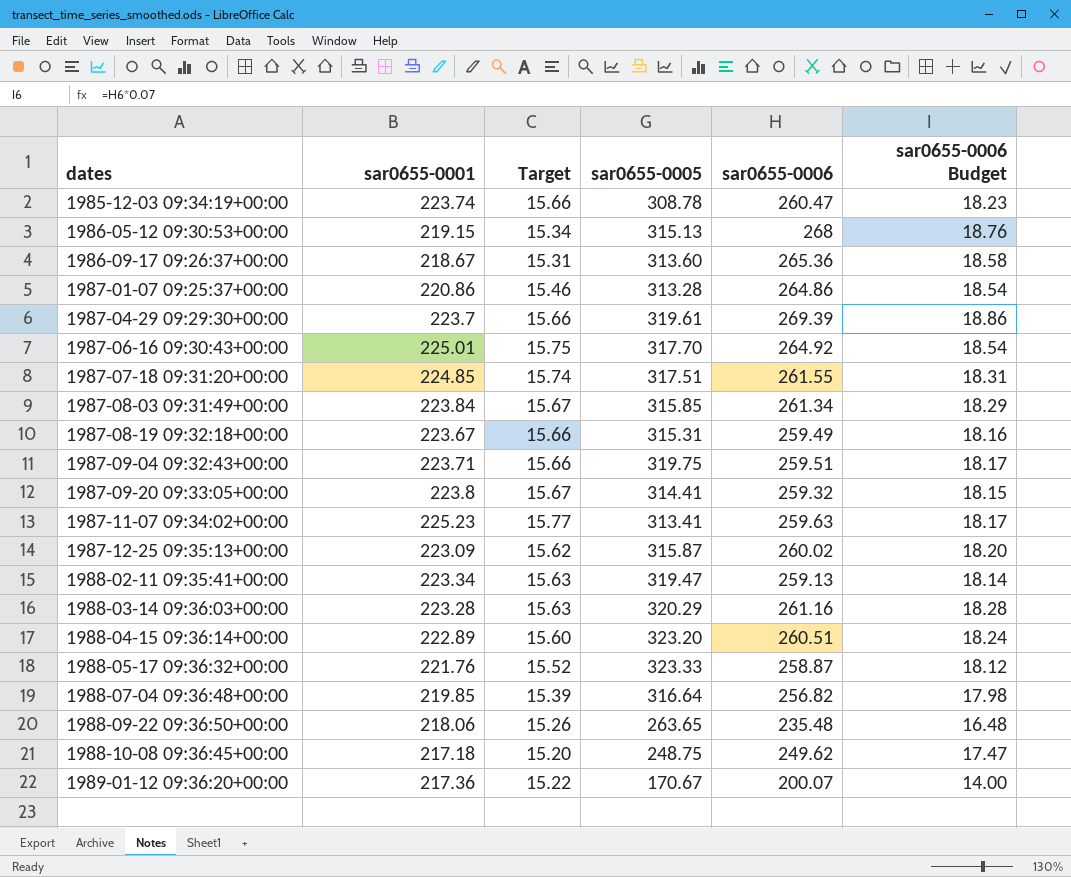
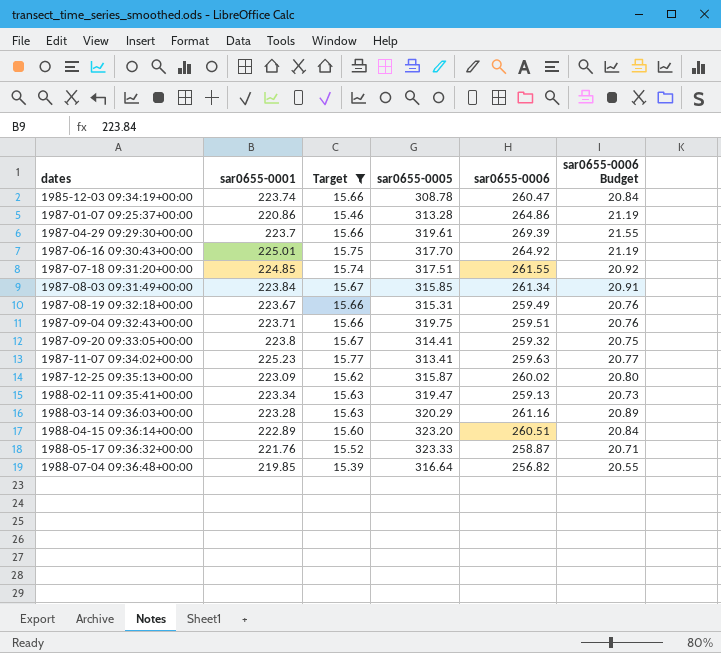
filter: none -> Target >= 15.39
column sar0655-0006 Budget | formula: [sar0655-0006] * 0.07 -> [sar0655-0006] * 0.08

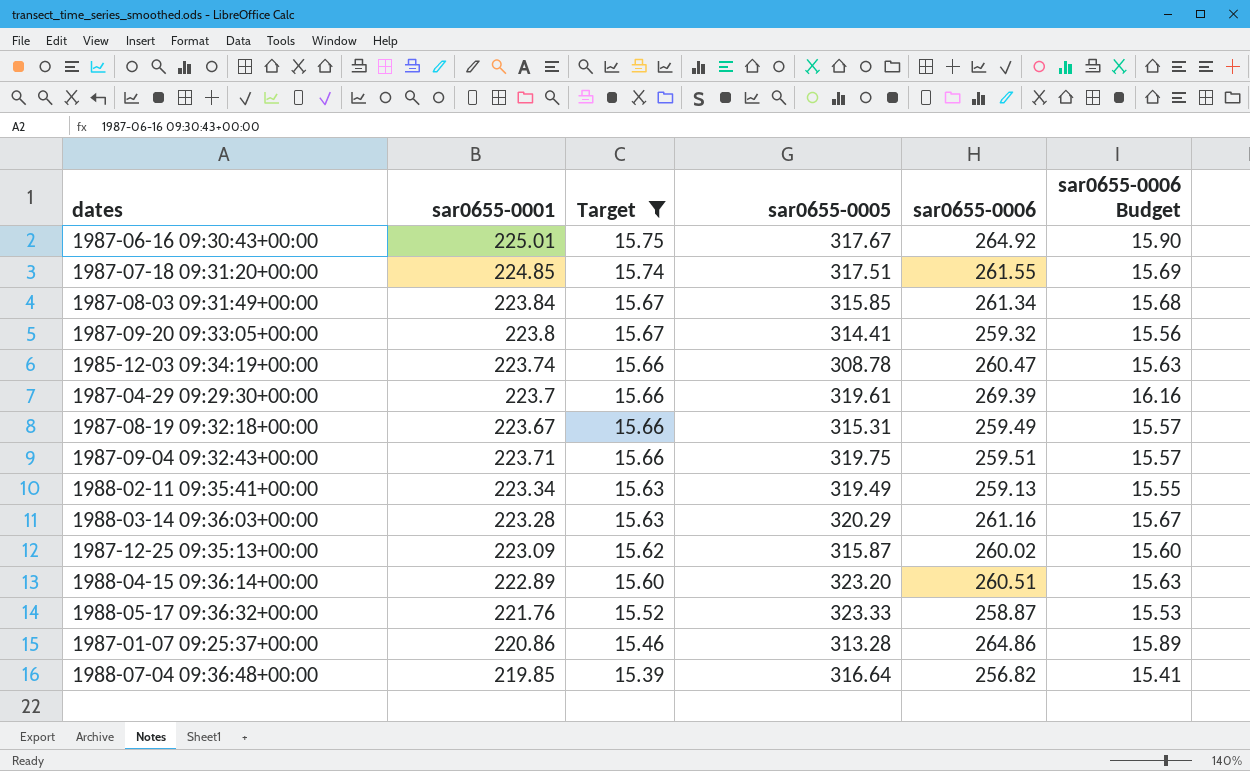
row order: dates ascending -> Target descending
column sar0655-0006 Budget | formula: [sar0655-0006] * 0.08 -> [sar0655-0006] * 0.06
row 1987-11-07 09:34:02+00:00: 225.23 | 15.77 | 313.41 | 259.63 | 20.77 -> none
1987-06-16 09:30:43+00:00 | sar0655-0005: 317.70 -> 317.67
1988-02-11 09:35:41+00:00 | sar0655-0005: 319.47 -> 319.49

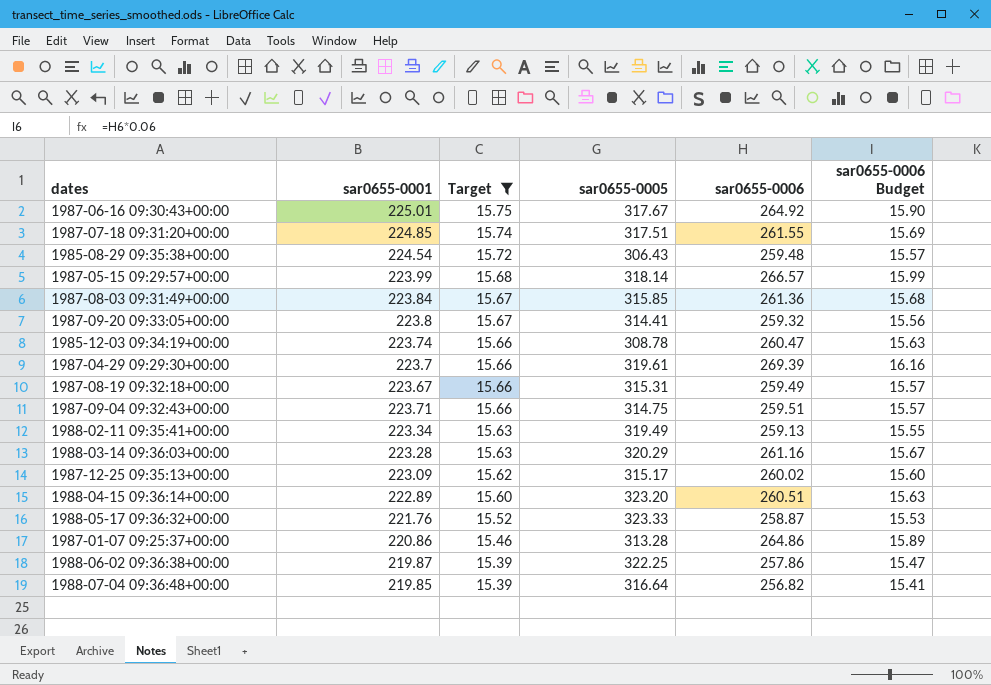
row 1985-08-29 09:35:38+00:00: none -> 224.54 | 15.72 | 306.43 | 259.48 | 15.57
row 1987-05-15 09:29:57+00:00: none -> 223.99 | 15.68 | 318.14 | 266.57 | 15.99
1987-08-03 09:31:49+00:00 | sar0655-0006: 261.34 -> 261.36
1987-09-04 09:32:43+00:00 | sar0655-0005: 319.75 -> 314.75
1987-12-25 09:35:13+00:00 | sar0655-0005: 315.87 -> 315.17
row 1988-06-02 09:36:38+00:00: none -> 219.87 | 15.39 | 322.25 | 257.86 | 15.47

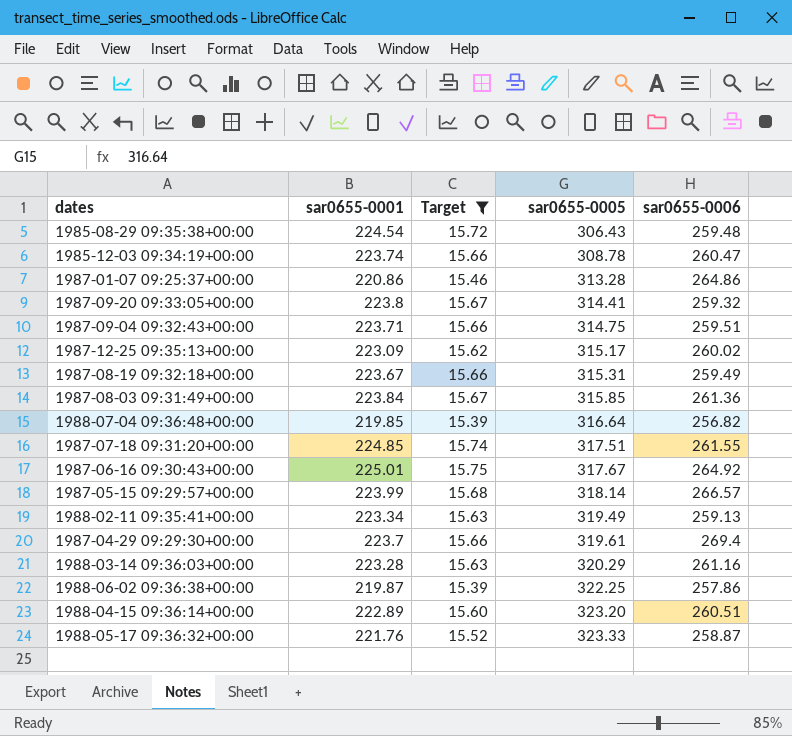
row order: Target descending -> sar0655-0005 ascending
column sar0655-0006 Budget | formula: [sar0655-0006] * 0.06 -> none
1987-04-29 09:29:30+00:00 | sar0655-0006: 269.39 -> 269.4

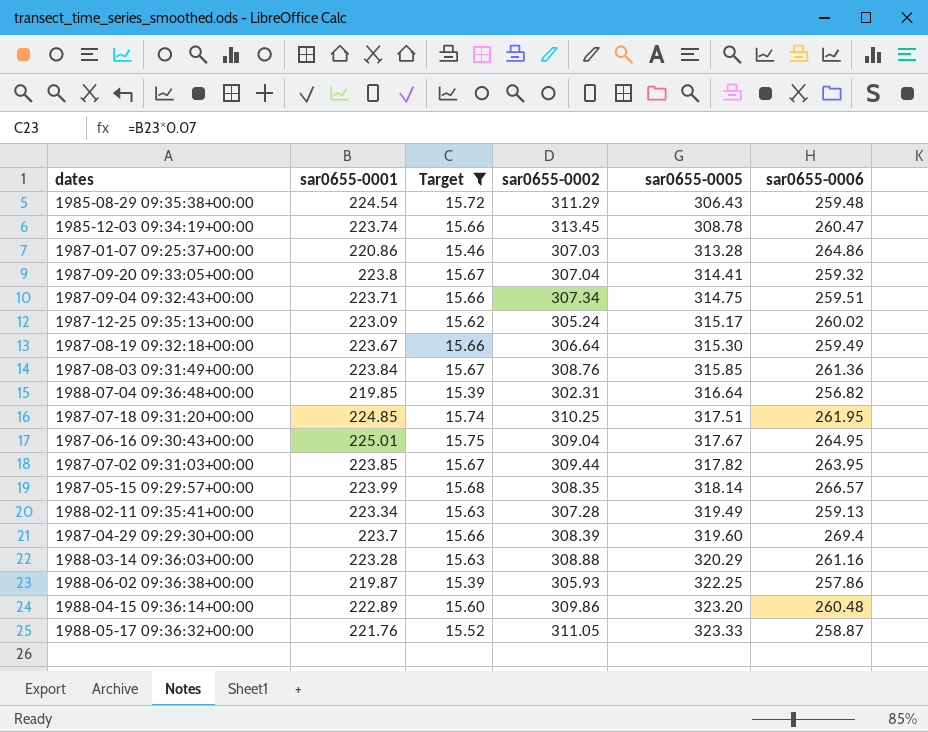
column sar0655-0002 | position: none -> 4
1987-08-19 09:32:18+00:00 | sar0655-0005: 315.31 -> 315.30
1987-07-18 09:31:20+00:00 | sar0655-0006: 261.55 -> 261.95
1987-06-16 09:30:43+00:00 | sar0655-0006: 264.92 -> 264.95
row 1987-07-02 09:31:03+00:00: none -> 223.85 | 15.67 | 309.44 | 317.82 | 263.95
1987-04-29 09:29:30+00:00 | sar0655-0005: 319.61 -> 319.60
1988-04-15 09:36:14+00:00 | sar0655-0006: 260.51 -> 260.48

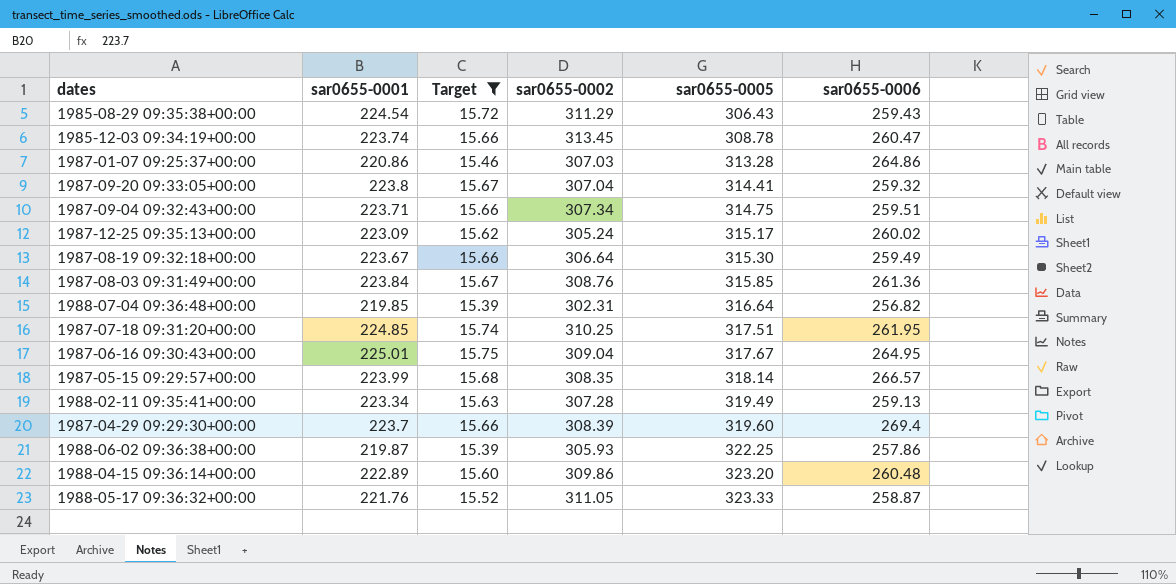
row 1987-07-02 09:31:03+00:00: 223.85 | 15.67 | 309.44 | 317.82 | 263.95 -> none
row 1988-03-14 09:36:03+00:00: 223.28 | 15.63 | 308.88 | 320.29 | 261.16 -> none
1985-08-29 09:35:38+00:00 | sar0655-0006: 259.48 -> 259.43

